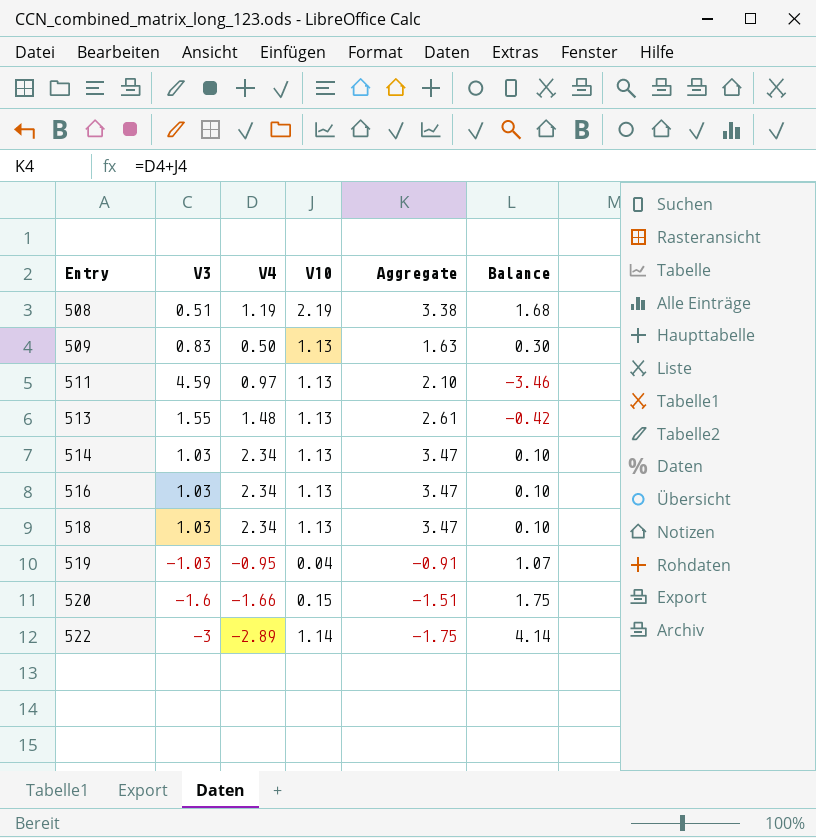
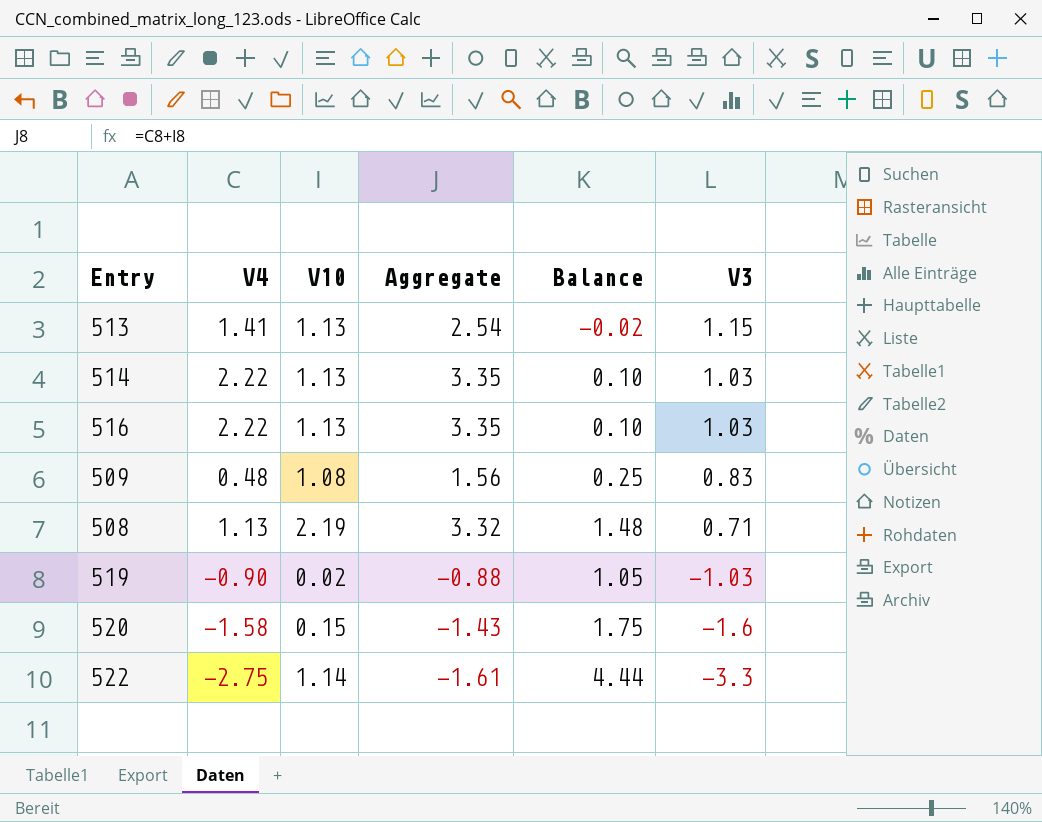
row order: Entry ascending -> V3 descending
column V3 | position: 2 -> 6
row 511: 4.59 | 0.97 | 1.13 | 2.10 | -3.46 -> none
row 518: 1.03 | 2.34 | 1.13 | 3.47 | 0.10 -> none
513 | V4: 1.48 -> 1.41
513 | Aggregate: 2.61 -> 2.54
513 | Balance: -0.42 -> -0.02
513 | V3: 1.55 -> 1.15
514 | V4: 2.34 -> 2.22
514 | Aggregate: 3.47 -> 3.35
516 | V4: 2.34 -> 2.22
516 | Aggregate: 3.47 -> 3.35
509 | V4: 0.50 -> 0.48
509 | V10: 1.13 -> 1.08
509 | Aggregate: 1.63 -> 1.56
509 | Balance: 0.30 -> 0.25
508 | V4: 1.19 -> 1.13
508 | Aggregate: 3.38 -> 3.32
508 | Balance: 1.68 -> 1.48
508 | V3: 0.51 -> 0.71
519 | V4: -0.95 -> -0.90
519 | V10: 0.04 -> 0.02
519 | Aggregate: -0.91 -> -0.88
519 | Balance: 1.07 -> 1.05
520 | V4: -1.66 -> -1.58
520 | Aggregate: -1.51 -> -1.43
522 | V4: -2.89 -> -2.75
522 | Aggregate: -1.75 -> -1.61
522 | Balance: 4.14 -> 4.44
522 | V3: -3 -> -3.3

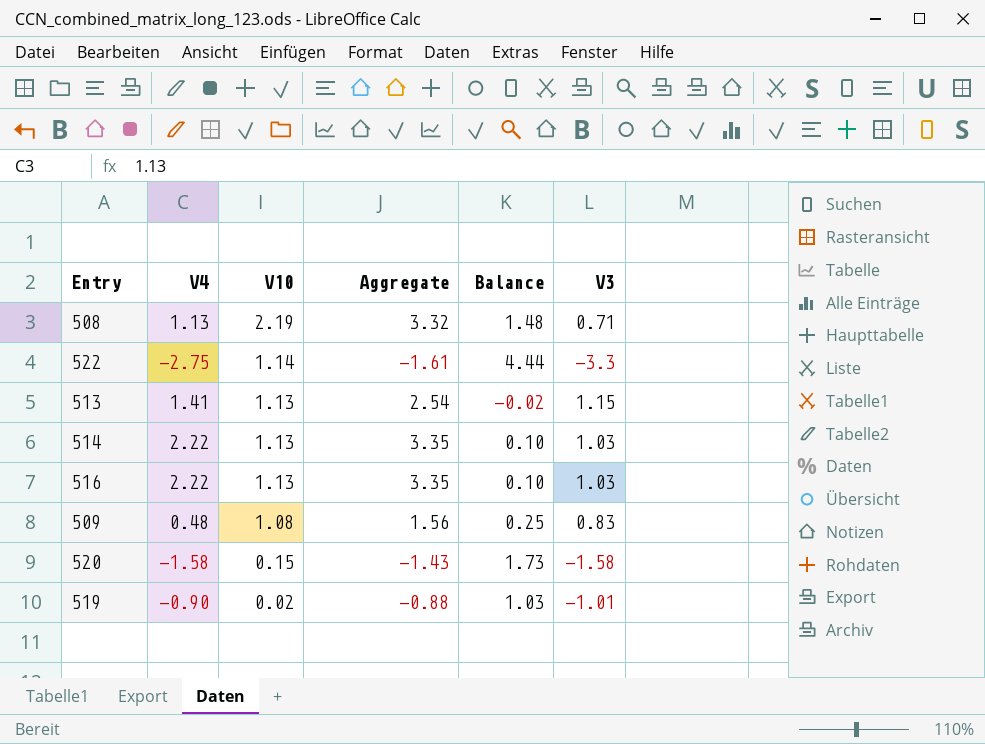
row order: V3 descending -> V10 descending
520 | Balance: 1.75 -> 1.73
520 | V3: -1.6 -> -1.58
519 | Balance: 1.05 -> 1.03
519 | V3: -1.03 -> -1.01

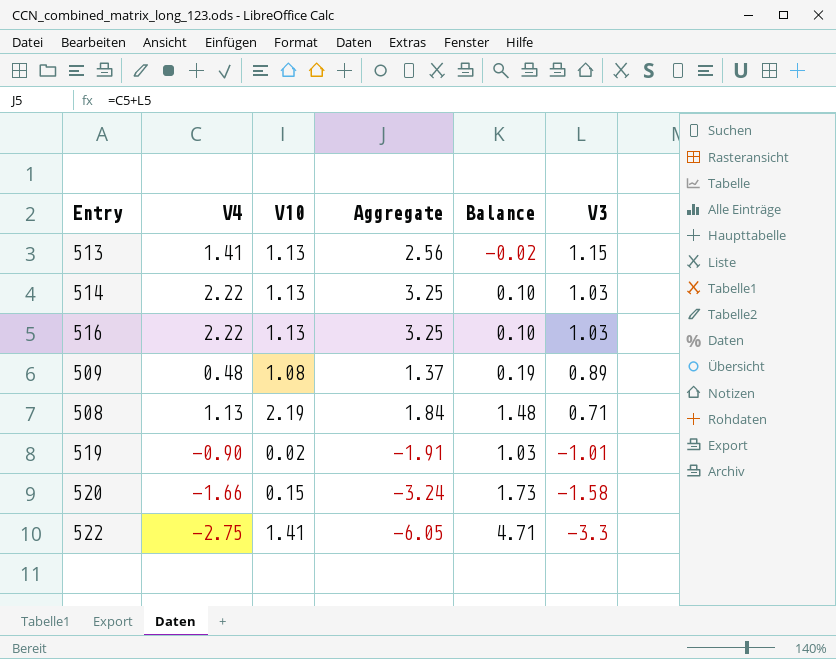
row order: V10 descending -> V3 descending
column Aggregate | formula: [V4] + [V10] -> [V4] + [V3]
509 | Balance: 0.25 -> 0.19
509 | V3: 0.83 -> 0.89
520 | V4: -1.58 -> -1.66
522 | V10: 1.14 -> 1.41
522 | Balance: 4.44 -> 4.71

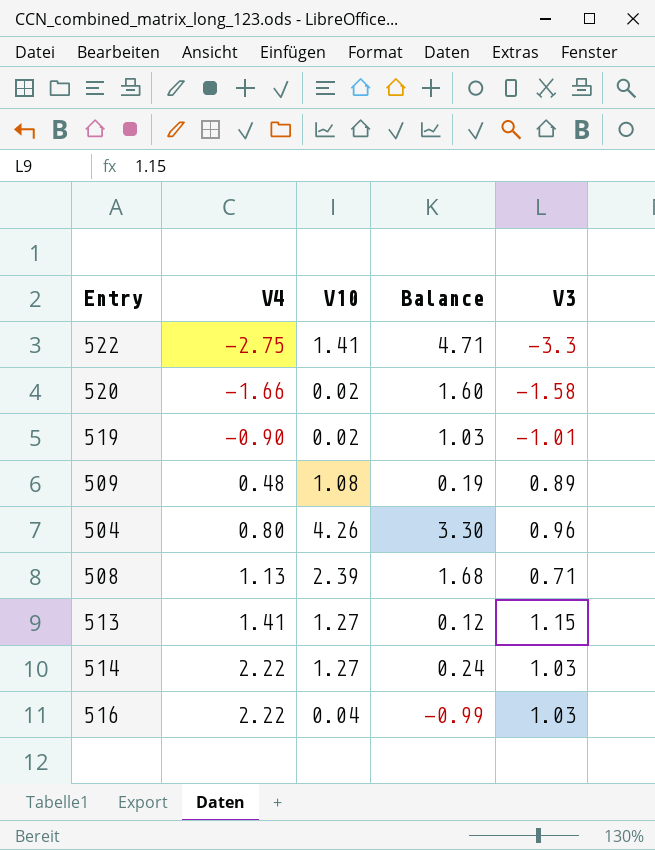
row order: V3 descending -> V4 ascending
column Aggregate | formula: [V4] + [V3] -> none
520 | V10: 0.15 -> 0.02
520 | Balance: 1.73 -> 1.60
row 504: none -> 0.80 | 4.26 | 3.30 | 0.96
508 | V10: 2.19 -> 2.39
508 | Balance: 1.48 -> 1.68
513 | V10: 1.13 -> 1.27
513 | Balance: -0.02 -> 0.12
514 | V10: 1.13 -> 1.27
514 | Balance: 0.10 -> 0.24
516 | V10: 1.13 -> 0.04
516 | Balance: 0.10 -> -0.99

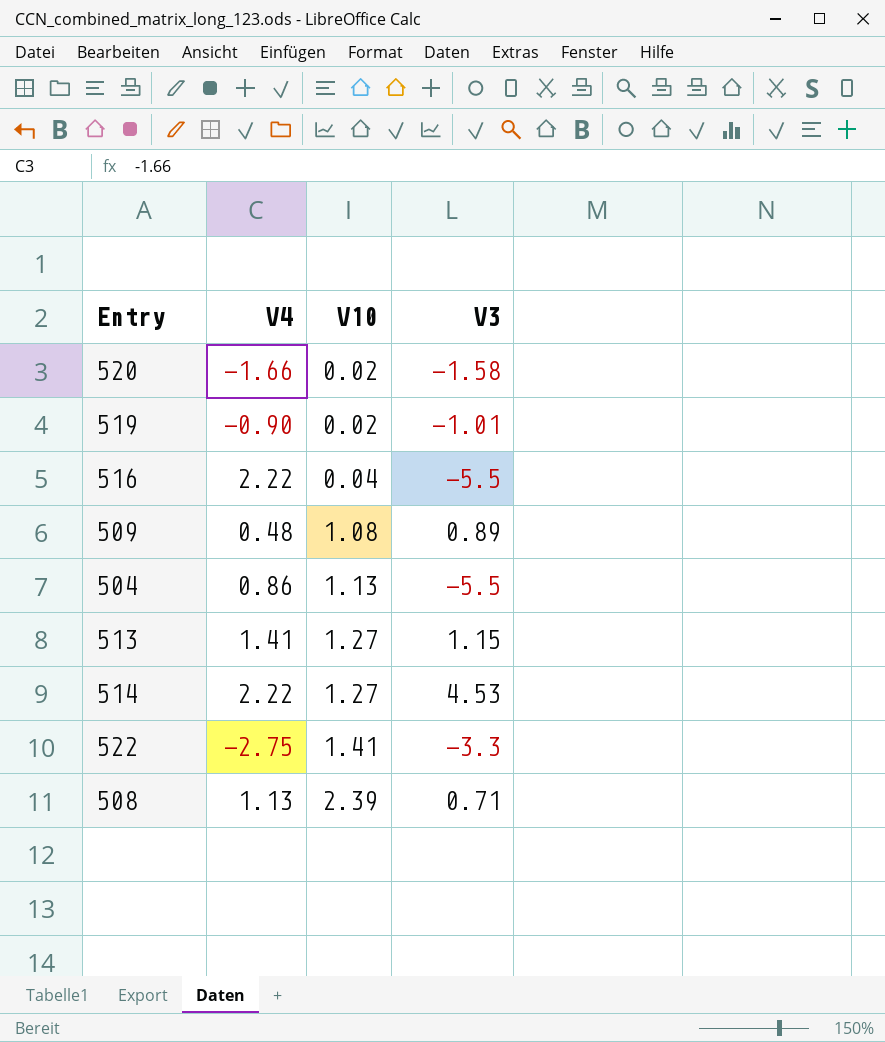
row order: V4 ascending -> V10 ascending
column Balance | formula: [V10] - [V3] -> none
516 | V3: 1.03 -> -5.5
504 | V4: 0.80 -> 0.86
504 | V10: 4.26 -> 1.13
504 | V3: 0.96 -> -5.5
514 | V3: 1.03 -> 4.53

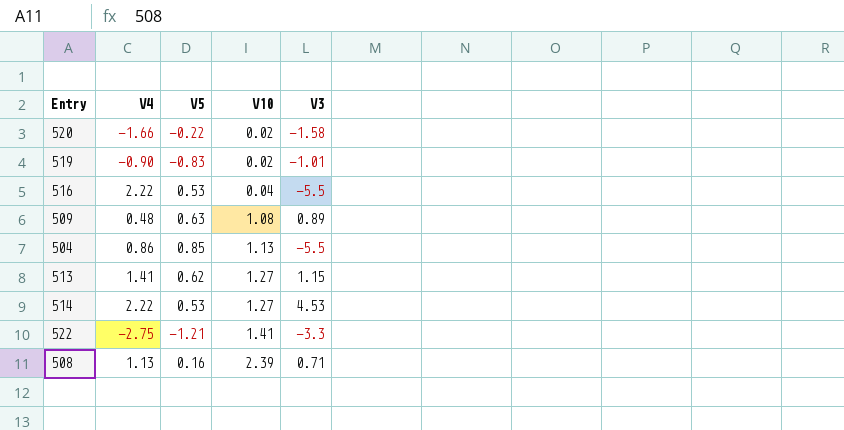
column V5 | position: none -> 3

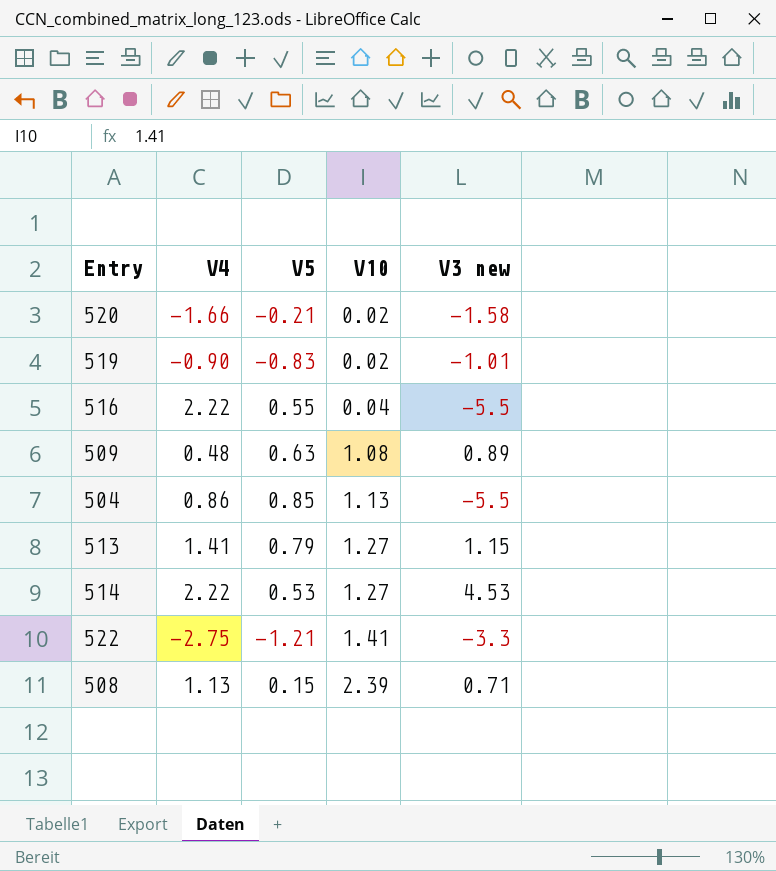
column name: V3 -> V3 new
520 | V5: -0.22 -> -0.21
516 | V5: 0.53 -> 0.55
513 | V5: 0.62 -> 0.79
508 | V5: 0.16 -> 0.15

